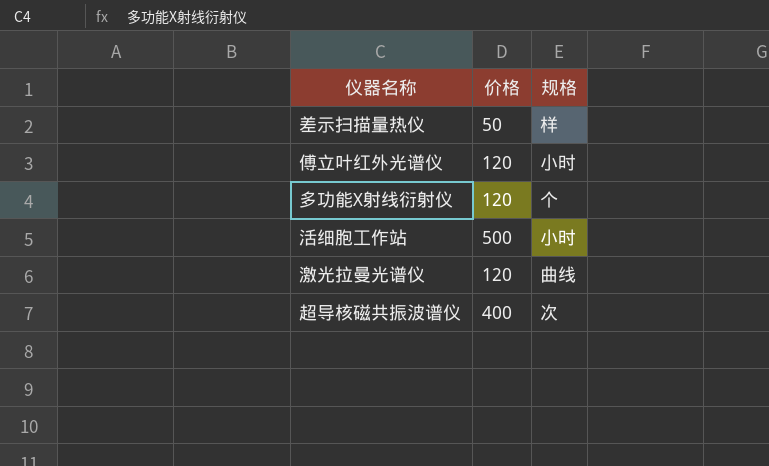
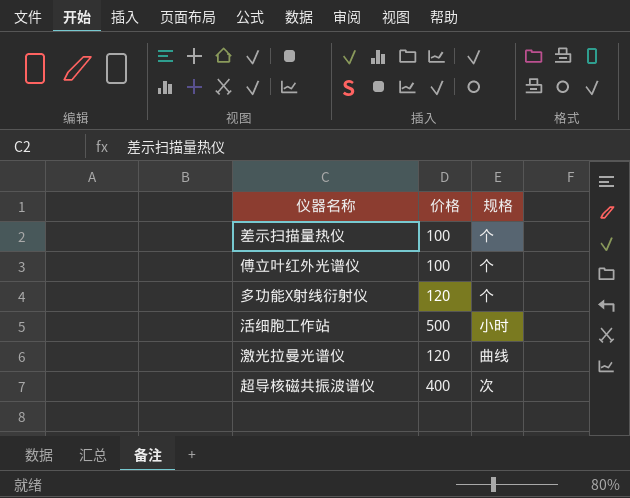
差示扫描量热仪 | 价格: 50 -> 100
差示扫描量热仪 | 规格: 样 -> 个
傅立叶红外光谱仪 | 价格: 120 -> 100
傅立叶红外光谱仪 | 规格: 小时 -> 个

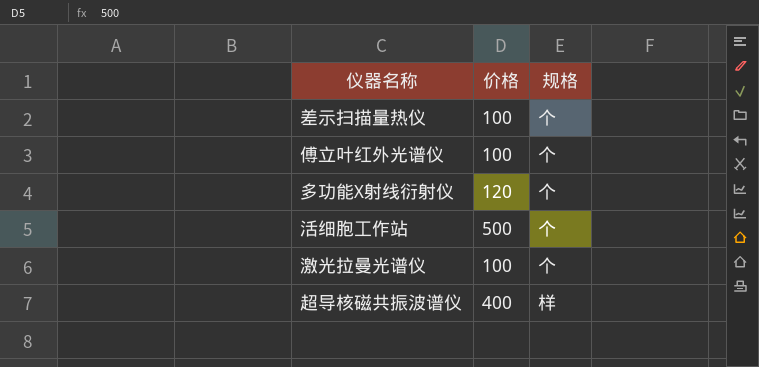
活细胞工作站 | 规格: 小时 -> 个
激光拉曼光谱仪 | 价格: 120 -> 100
激光拉曼光谱仪 | 规格: 曲线 -> 个
超导核磁共振波谱仪 | 规格: 次 -> 样

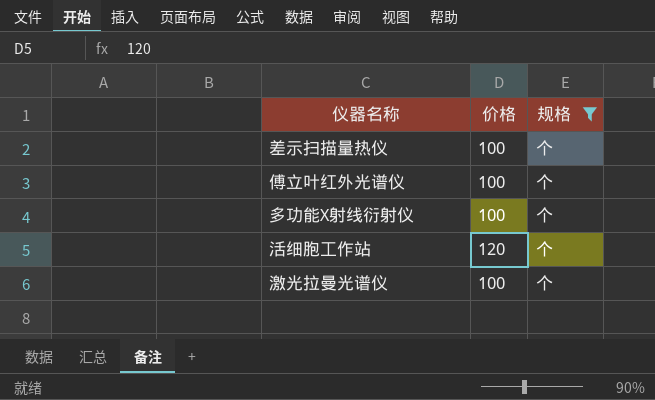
filter: none -> 规格 = 个
多功能X射线衍射仪 | 价格: 120 -> 100
活细胞工作站 | 价格: 500 -> 120

